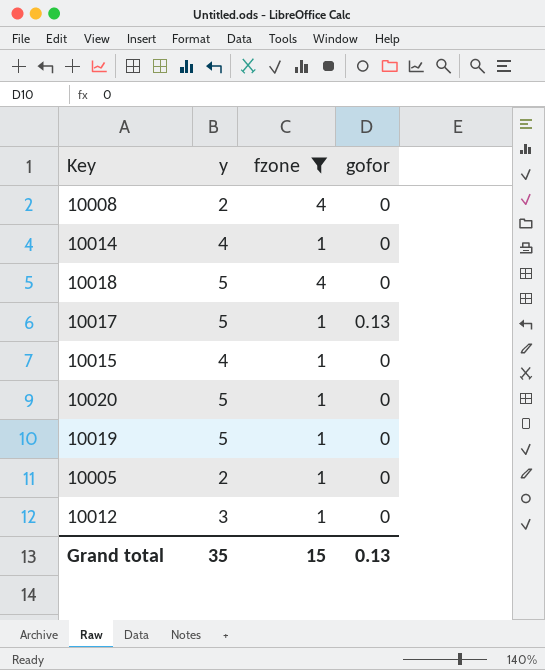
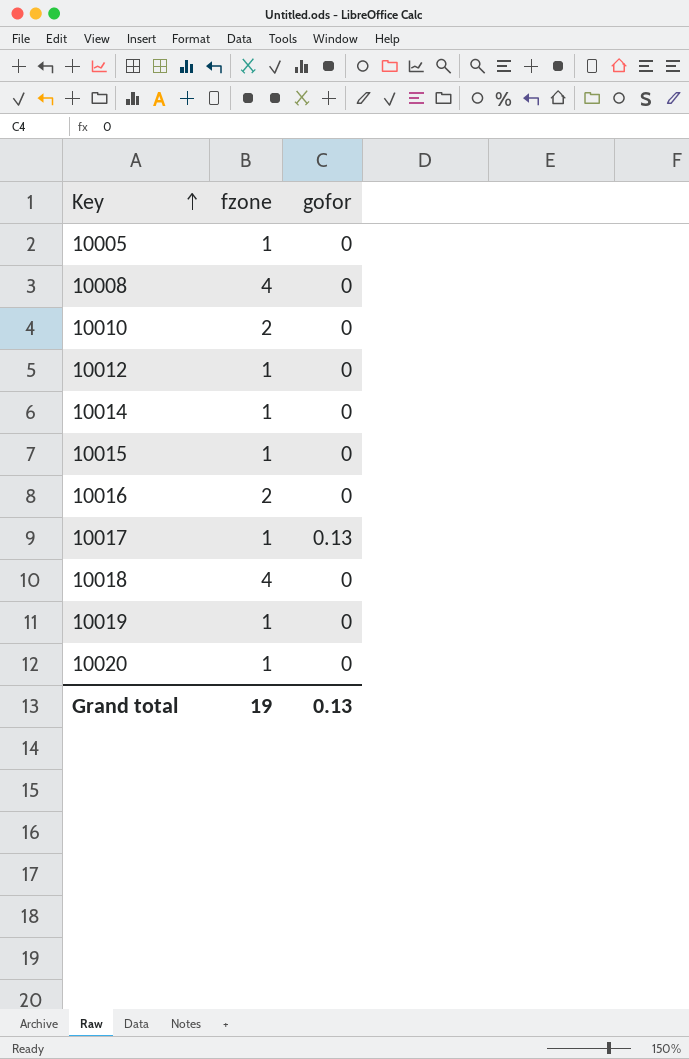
filter: fzone != 2 -> none
row order: none -> Key ascending
column y | position: 2 -> none
Grand total | fzone: 15 -> 19

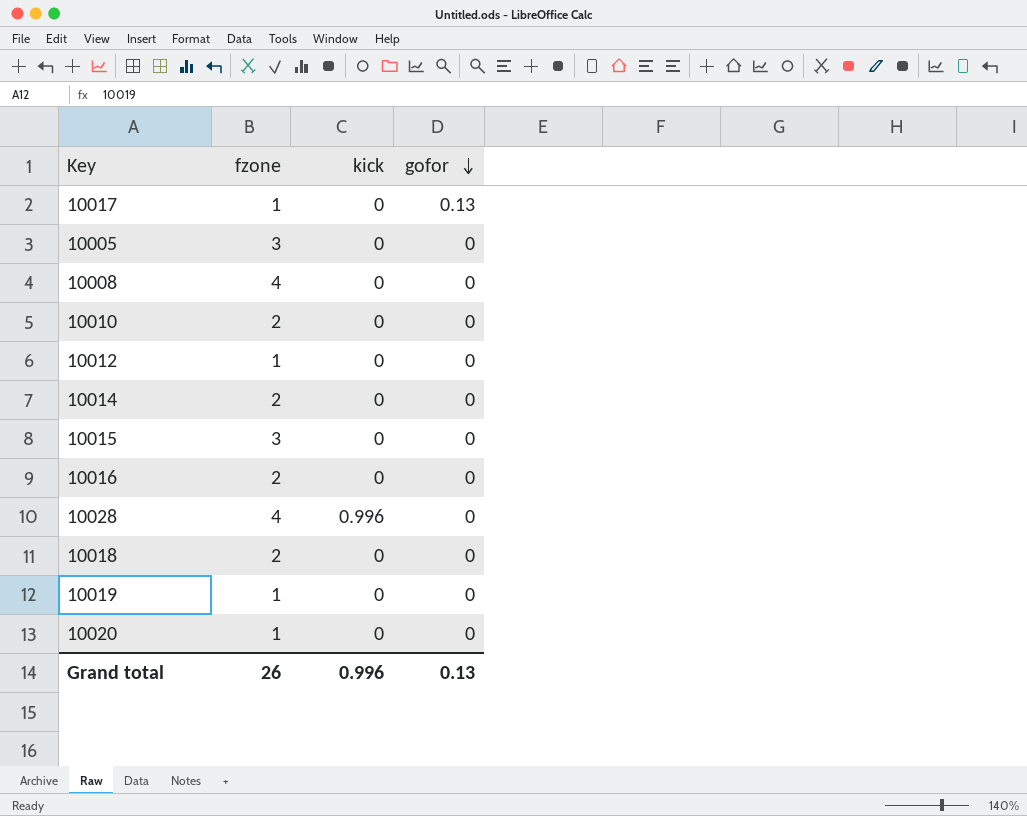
row order: Key ascending -> gofor descending
column kick | position: none -> 3
10005 | fzone: 1 -> 3
10014 | fzone: 1 -> 2
10015 | fzone: 1 -> 3
row 10028: none -> 4 | 0.996 | 0
10018 | fzone: 4 -> 2
Grand total | fzone: 19 -> 26

